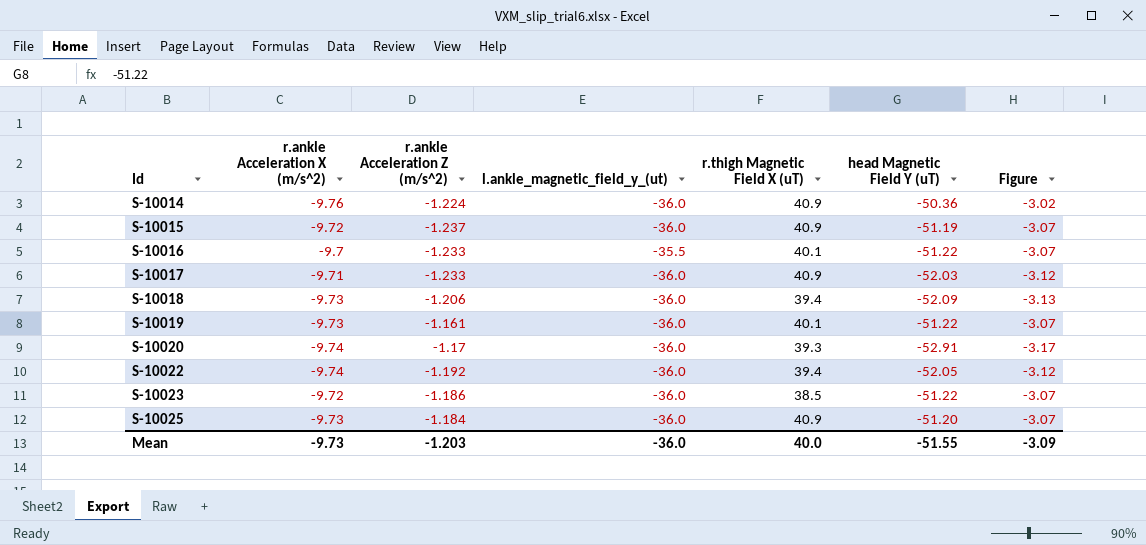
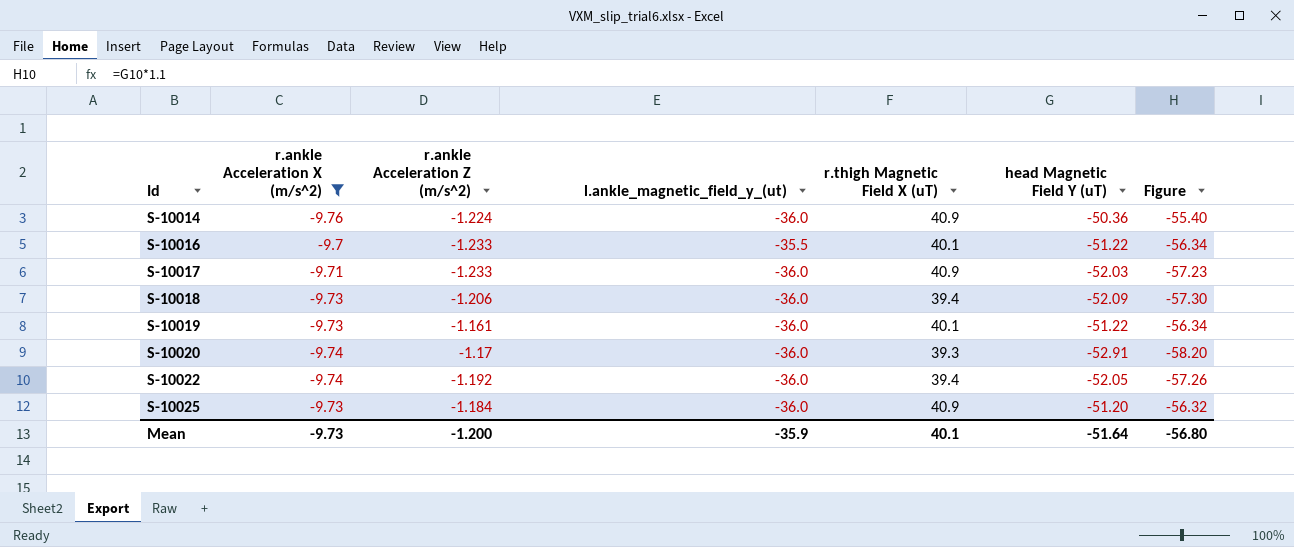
filter: none -> r.ankle Acceleration X (m/s^2) != -9.72
column Figure | formula: [head Magnetic Field Y (uT)] * 0.06 -> [head Magnetic Field Y (uT)] * 1.1
Mean | r.ankle Acceleration Z (m/s^2): -1.203 -> -1.200
Mean | l.ankle_magnetic_field_y_(ut): -36.0 -> -35.9
Mean | r.thigh Magnetic Field X (uT): 40.0 -> 40.1
Mean | head Magnetic Field Y (uT): -51.55 -> -51.64
Mean | Figure: -3.09 -> -56.80

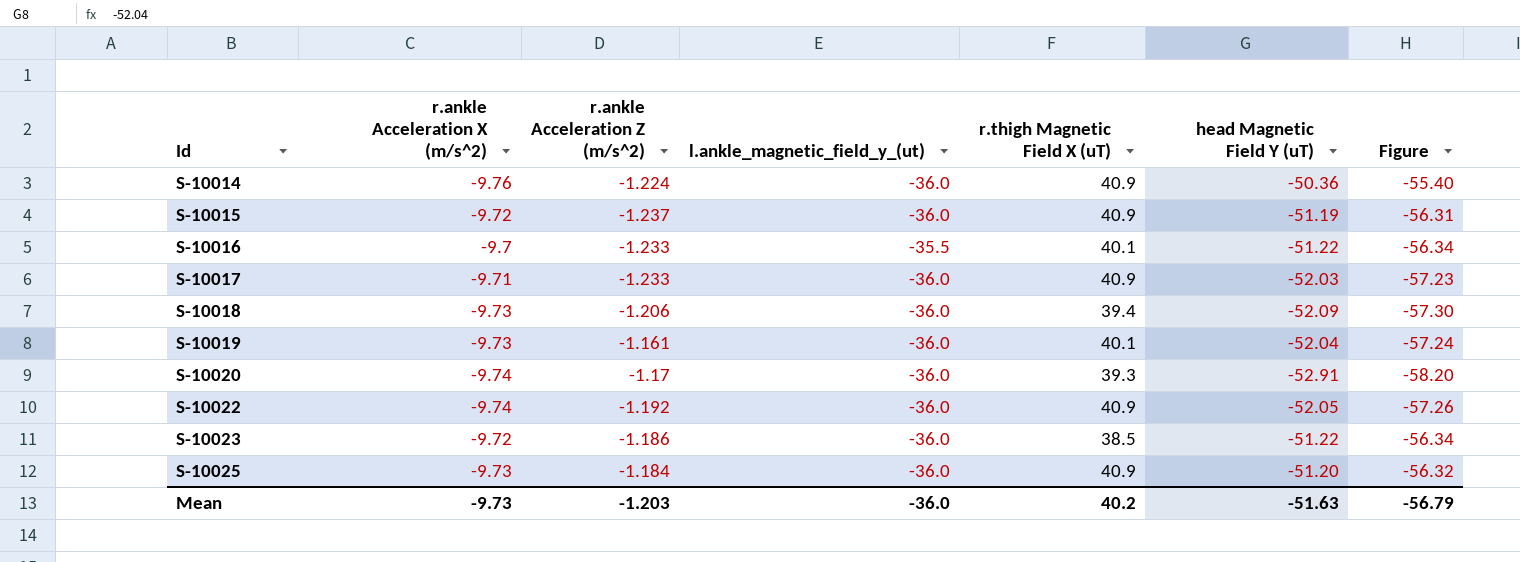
filter: r.ankle Acceleration X (m/s^2) != -9.72 -> none
S-10019 | head Magnetic Field Y (uT): -51.22 -> -52.04
S-10019 | Figure: -56.34 -> -57.24
S-10022 | r.thigh Magnetic Field X (uT): 39.4 -> 40.9
Mean | r.ankle Acceleration Z (m/s^2): -1.200 -> -1.203
Mean | l.ankle_magnetic_field_y_(ut): -35.9 -> -36.0
Mean | r.thigh Magnetic Field X (uT): 40.1 -> 40.2
Mean | head Magnetic Field Y (uT): -51.64 -> -51.63
Mean | Figure: -56.80 -> -56.79

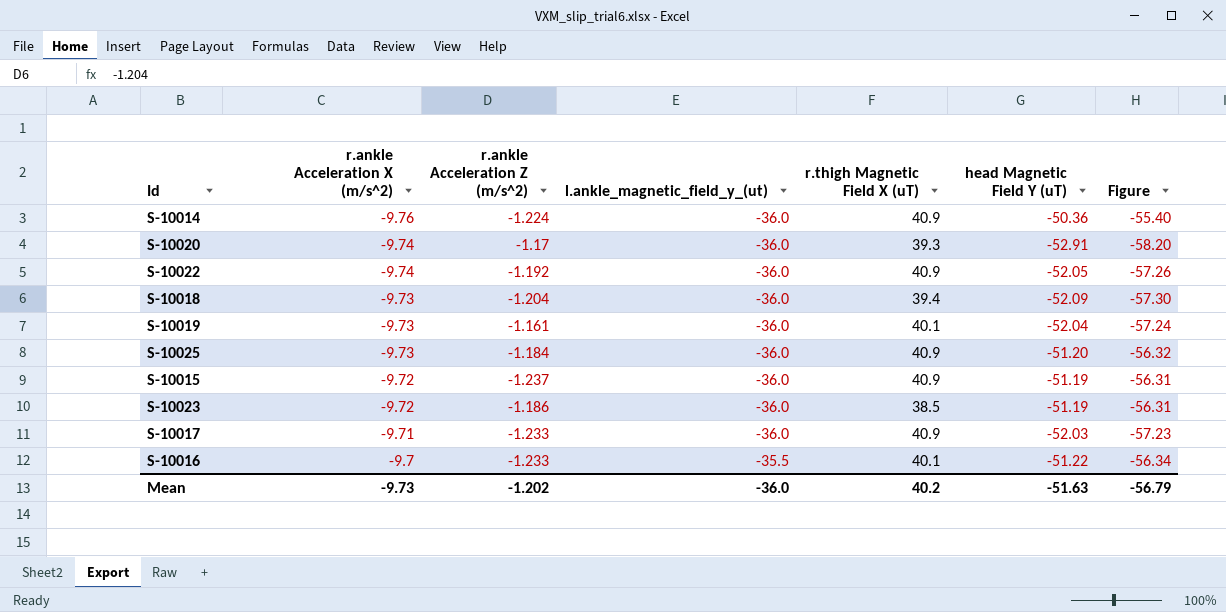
row order: Id ascending -> r.ankle Acceleration X (m/s^2) ascending
S-10018 | r.ankle Acceleration Z (m/s^2): -1.206 -> -1.204
S-10023 | head Magnetic Field Y (uT): -51.22 -> -51.19
S-10023 | Figure: -56.34 -> -56.31
Mean | r.ankle Acceleration Z (m/s^2): -1.203 -> -1.202

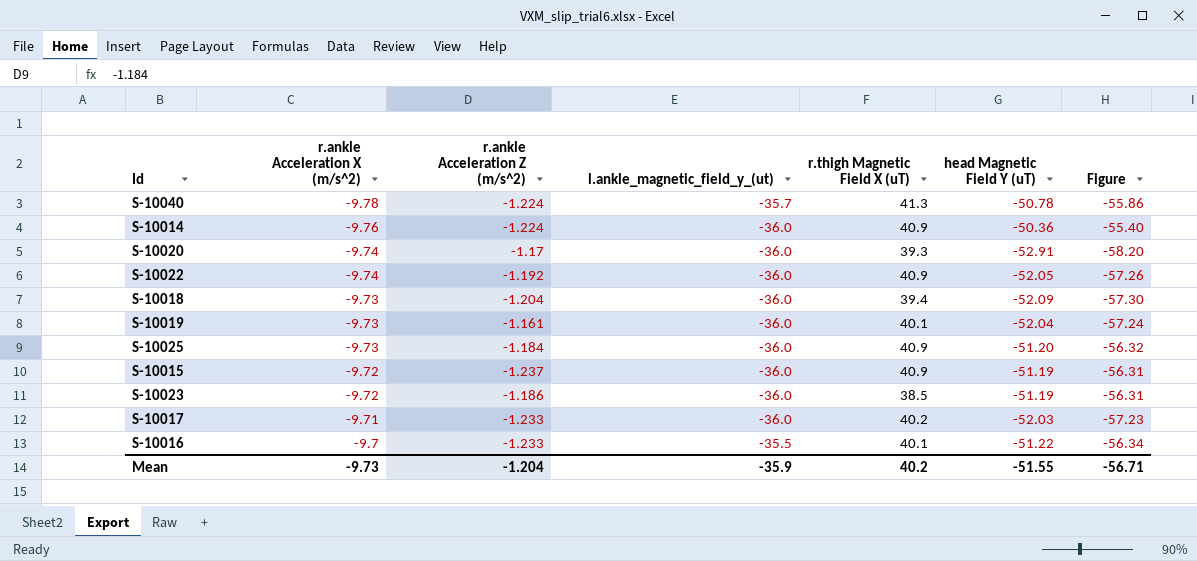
row S-10040: none -> -9.78 | -1.224 | -35.7 | 41.3 | -50.78 | -55.86
S-10017 | r.thigh Magnetic Field X (uT): 40.9 -> 40.2
Mean | r.ankle Acceleration Z (m/s^2): -1.202 -> -1.204
Mean | l.ankle_magnetic_field_y_(ut): -36.0 -> -35.9
Mean | head Magnetic Field Y (uT): -51.63 -> -51.55
Mean | Figure: -56.79 -> -56.71

